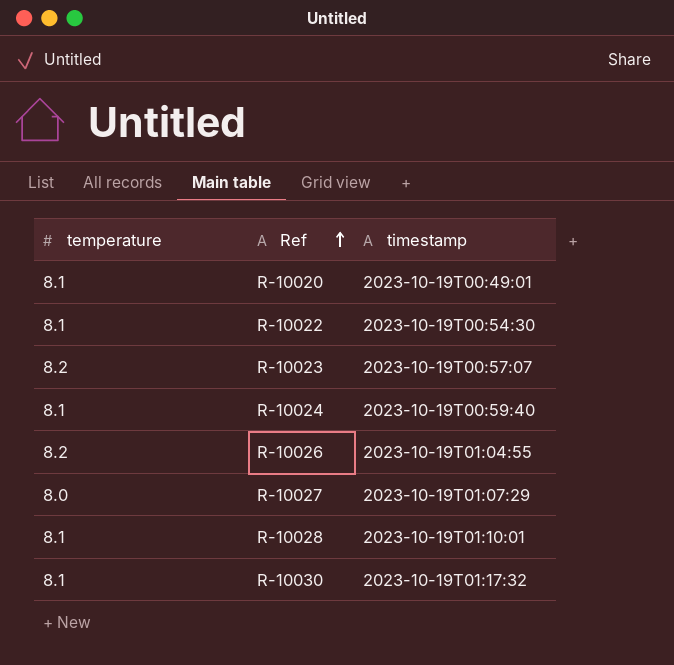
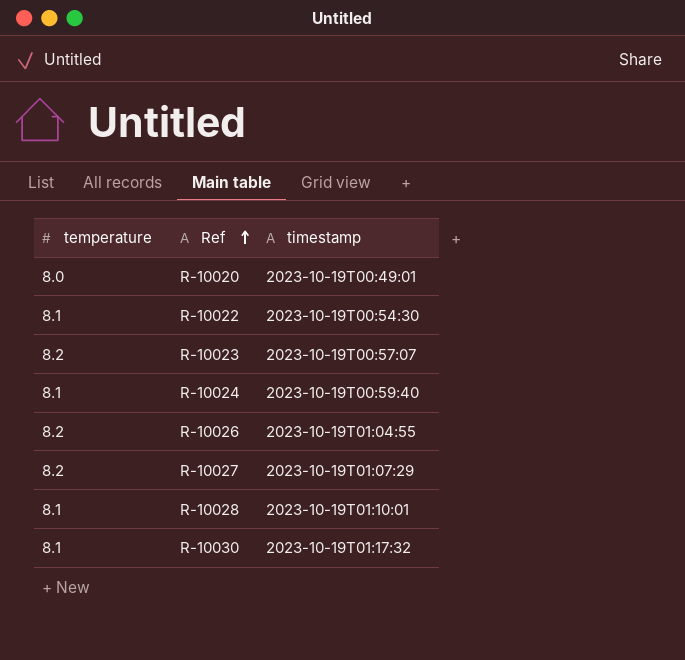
R-10020 | temperature: 8.1 -> 8.0
R-10027 | temperature: 8.0 -> 8.2

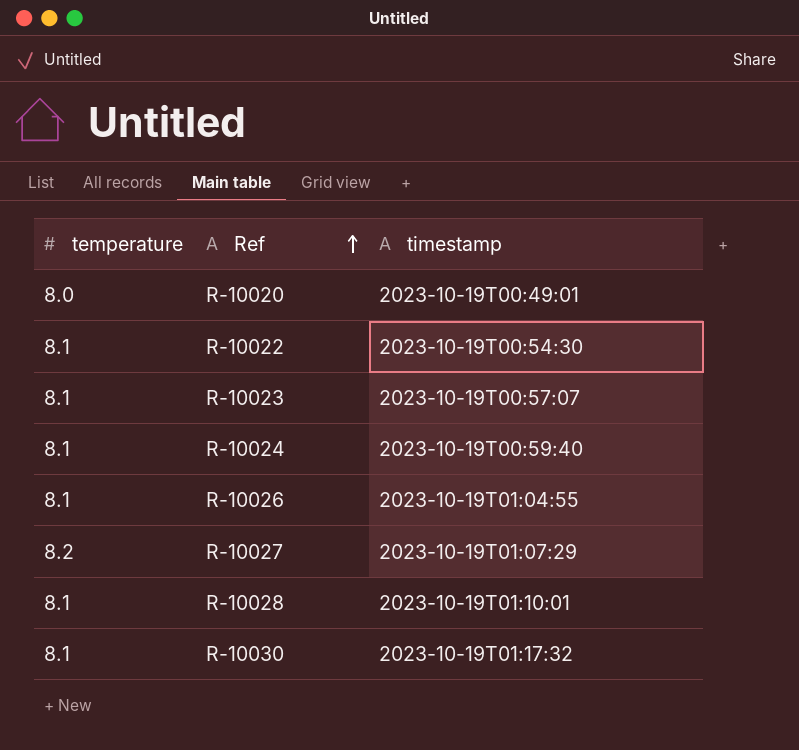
R-10023 | temperature: 8.2 -> 8.1
R-10026 | temperature: 8.2 -> 8.1

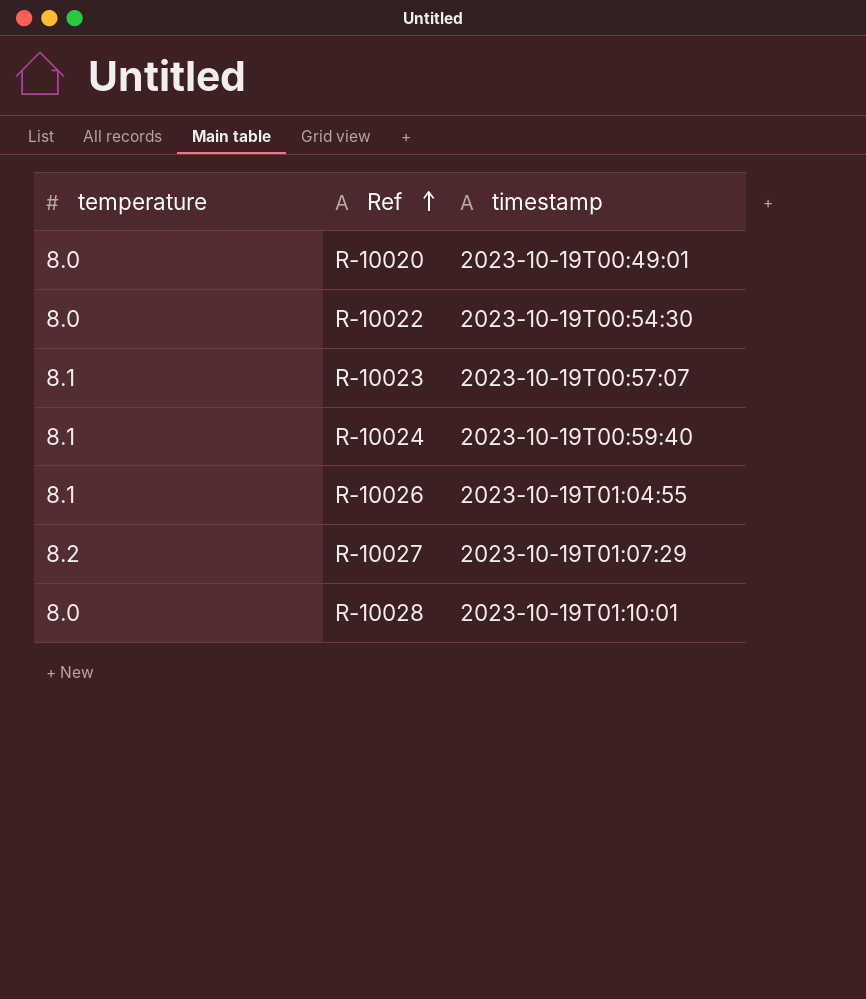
row R-10030: 8.1 | 2023-10-19T01:17:32 -> none
R-10022 | temperature: 8.1 -> 8.0
R-10028 | temperature: 8.1 -> 8.0

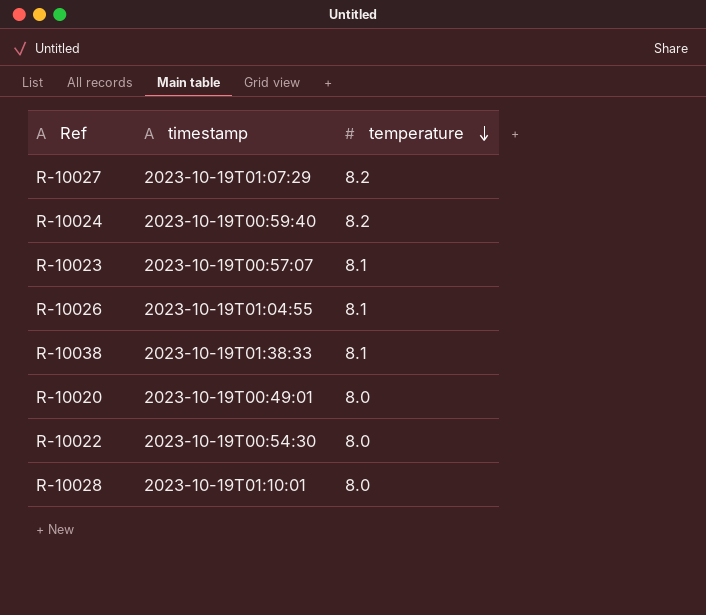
row order: Ref ascending -> temperature descending
column temperature | position: 1 -> 3
R-10024 | temperature: 8.1 -> 8.2
row R-10038: none -> 2023-10-19T01:38:33 | 8.1

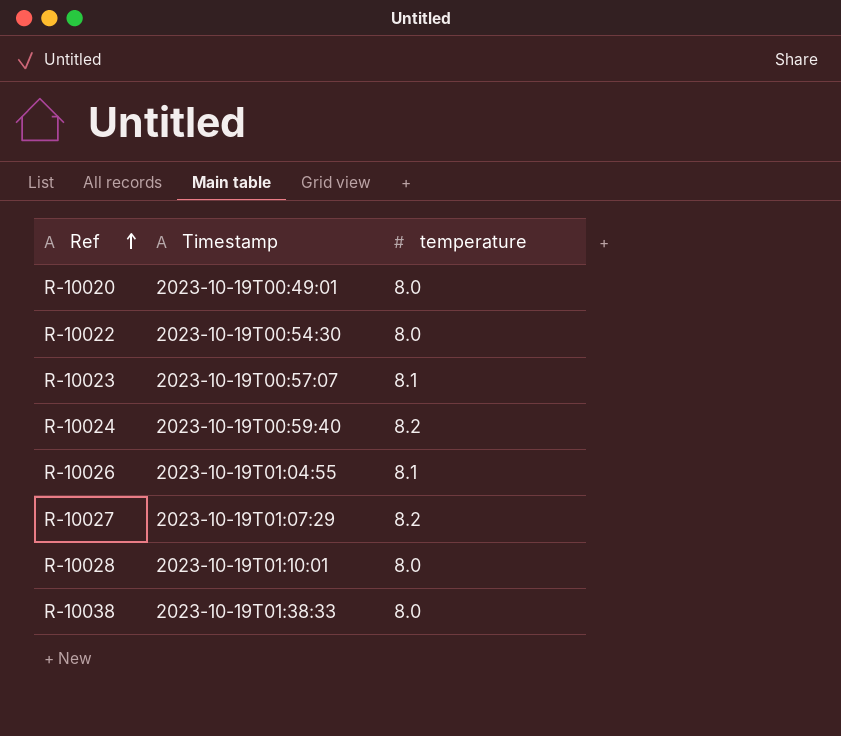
row order: temperature descending -> Ref ascending
column name: timestamp -> Timestamp
R-10038 | temperature: 8.1 -> 8.0

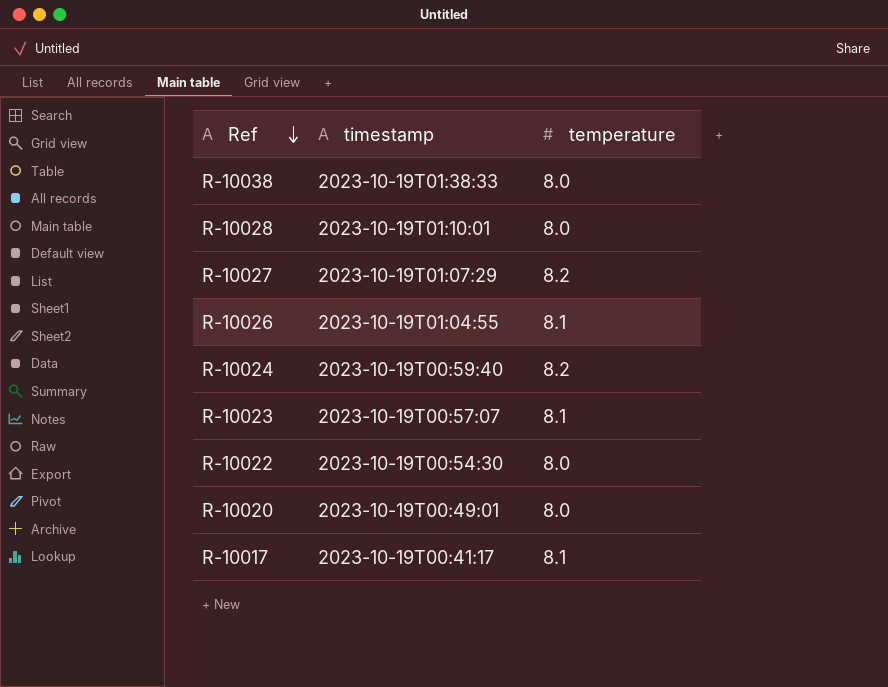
row order: Ref ascending -> Ref descending
column name: Timestamp -> timestamp
row R-10017: none -> 2023-10-19T00:41:17 | 8.1

